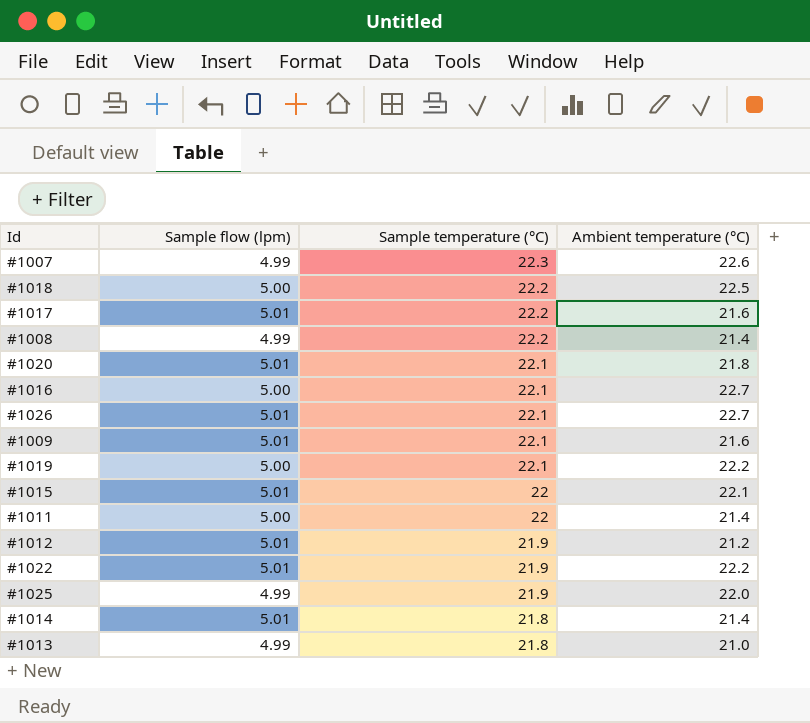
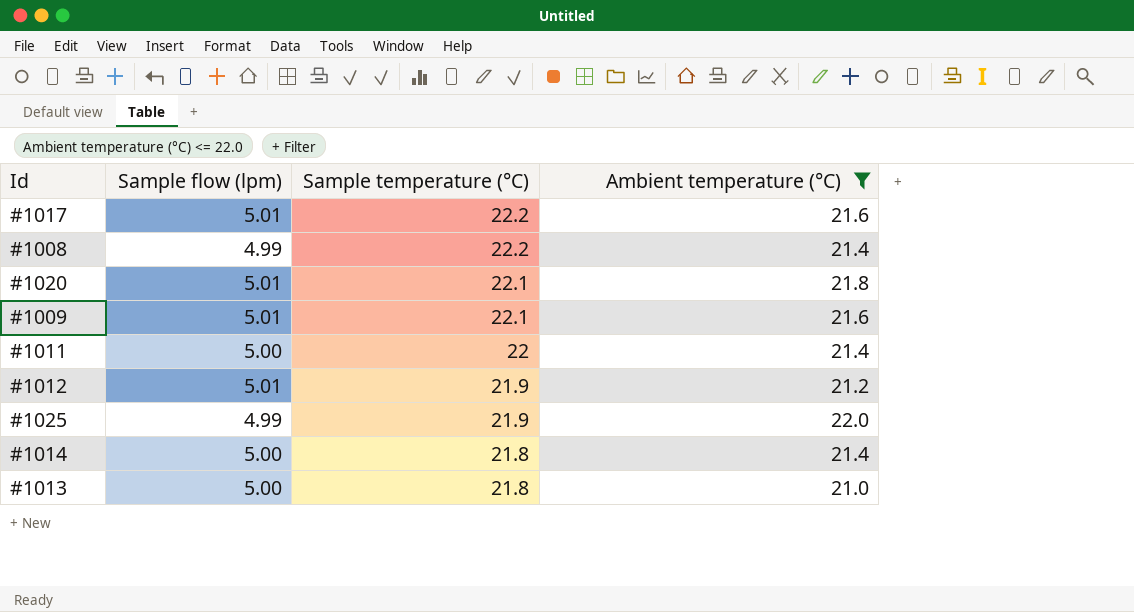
filter: none -> Ambient temperature (°C) <= 22.0
#1014 | Sample flow (lpm): 5.01 -> 5.00
#1013 | Sample flow (lpm): 4.99 -> 5.00

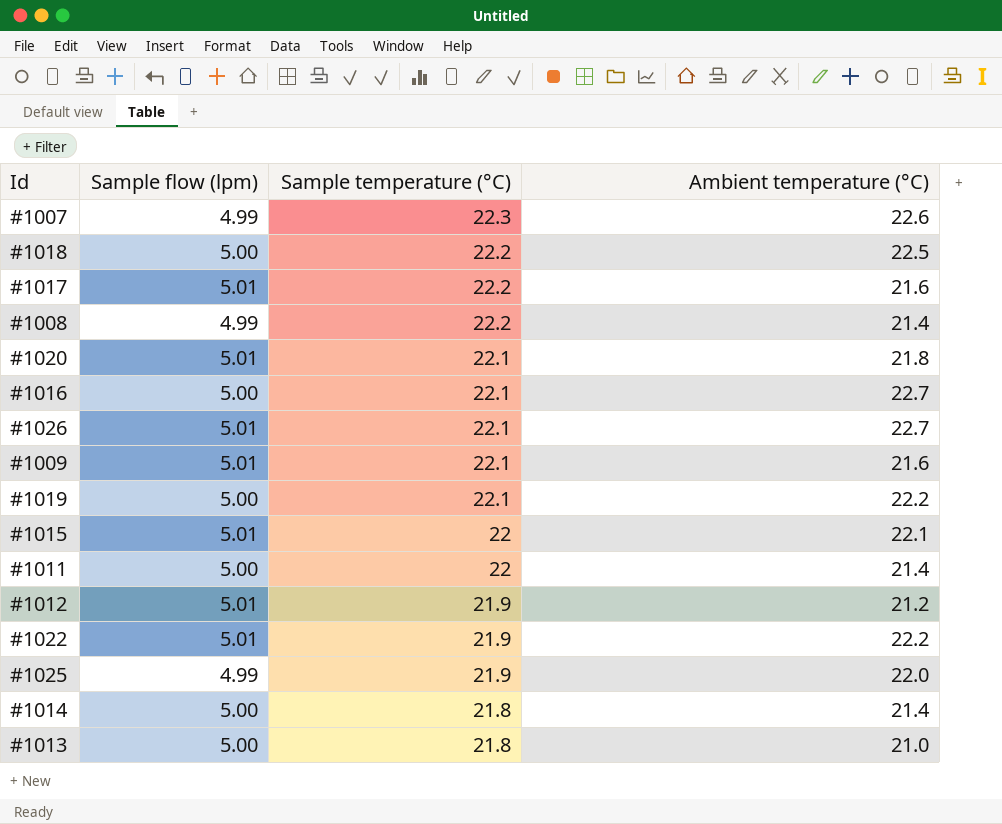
filter: Ambient temperature (°C) <= 22.0 -> none

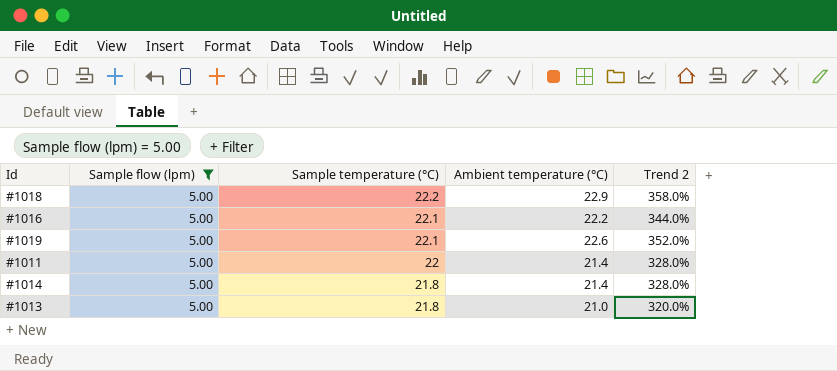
filter: none -> Sample flow (lpm) = 5.00
column Trend 2 | formula: none -> ([Ambient temperature (°C)] - [Sample flow (lpm)]) / [Sample flow (lpm)]
#1018 | Ambient temperature (°C): 22.5 -> 22.9
#1016 | Ambient temperature (°C): 22.7 -> 22.2
#1019 | Ambient temperature (°C): 22.2 -> 22.6

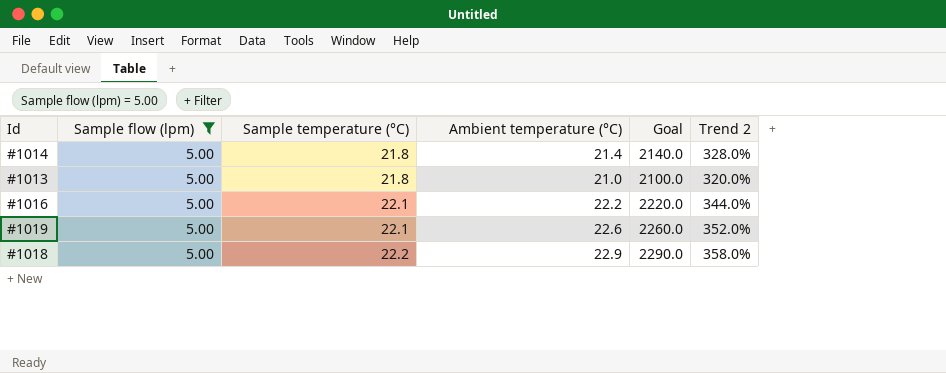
row order: Sample temperature (°C) descending -> Sample temperature (°C) ascending
column Goal | formula: none -> [Ambient temperature (°C)] * 100
row #1011: 5.00 | 22 | 21.4 | 328.0% -> none

